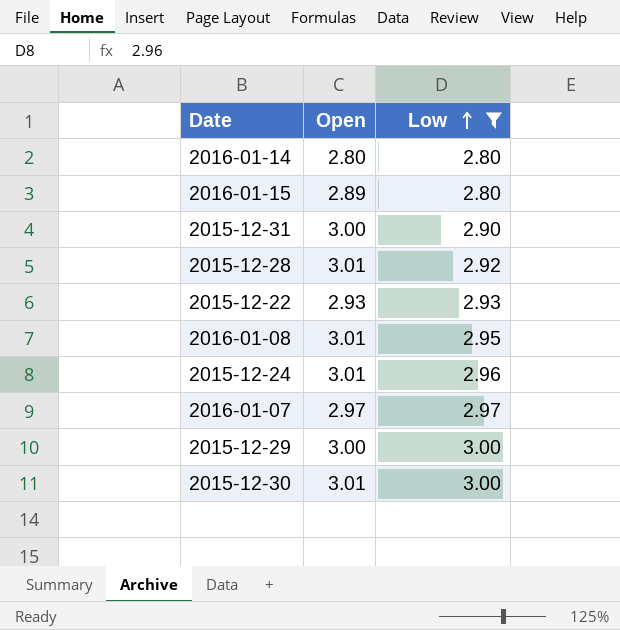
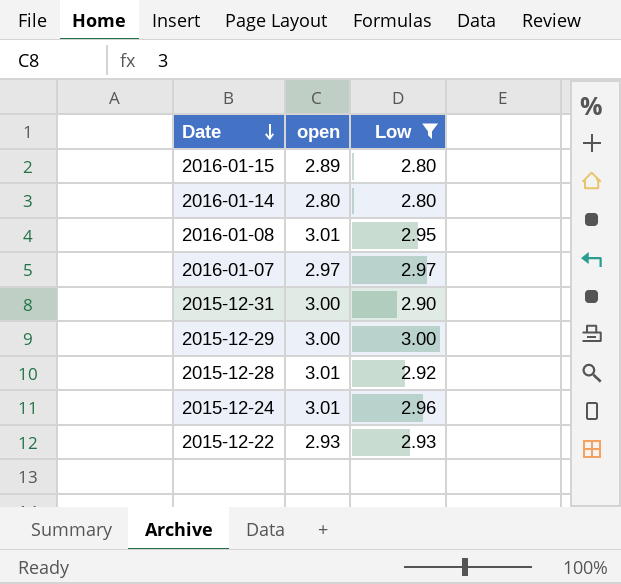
row order: Low ascending -> Date descending
column name: Open -> open
row 2015-12-30: 3.01 | 3.00 -> none

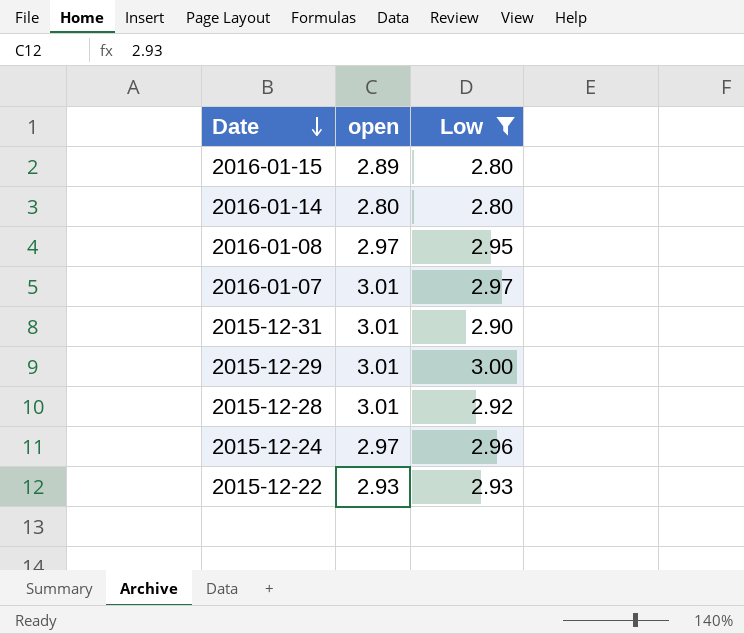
2016-01-08 | open: 3.01 -> 2.97
2016-01-07 | open: 2.97 -> 3.01
2015-12-31 | open: 3.00 -> 3.01
2015-12-29 | open: 3.00 -> 3.01
2015-12-24 | open: 3.01 -> 2.97

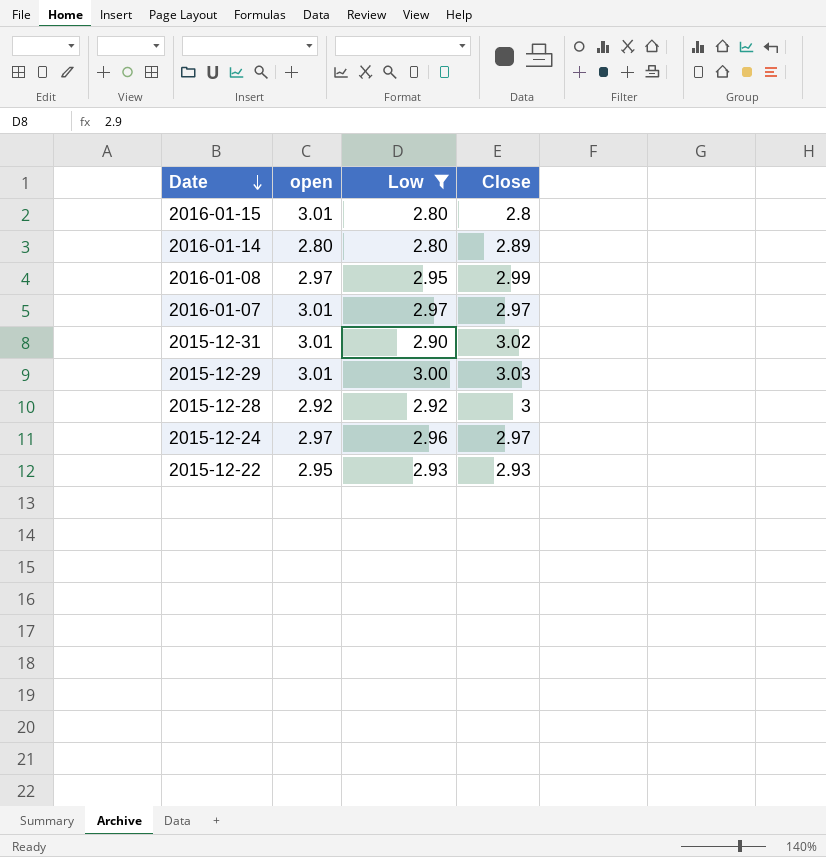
column Close | position: none -> 4
2016-01-15 | open: 2.89 -> 3.01
2015-12-28 | open: 3.01 -> 2.92
2015-12-22 | open: 2.93 -> 2.95

